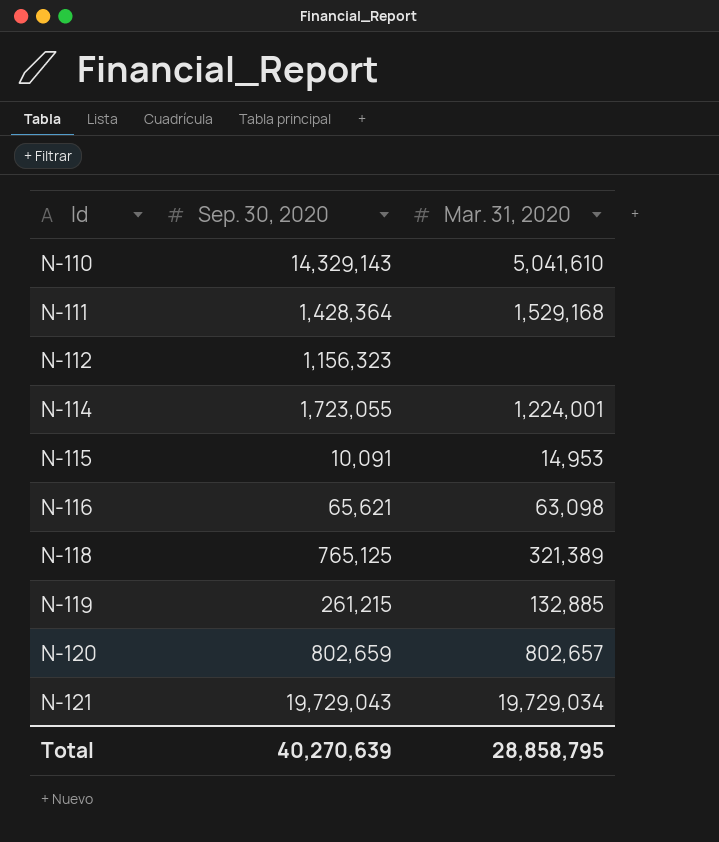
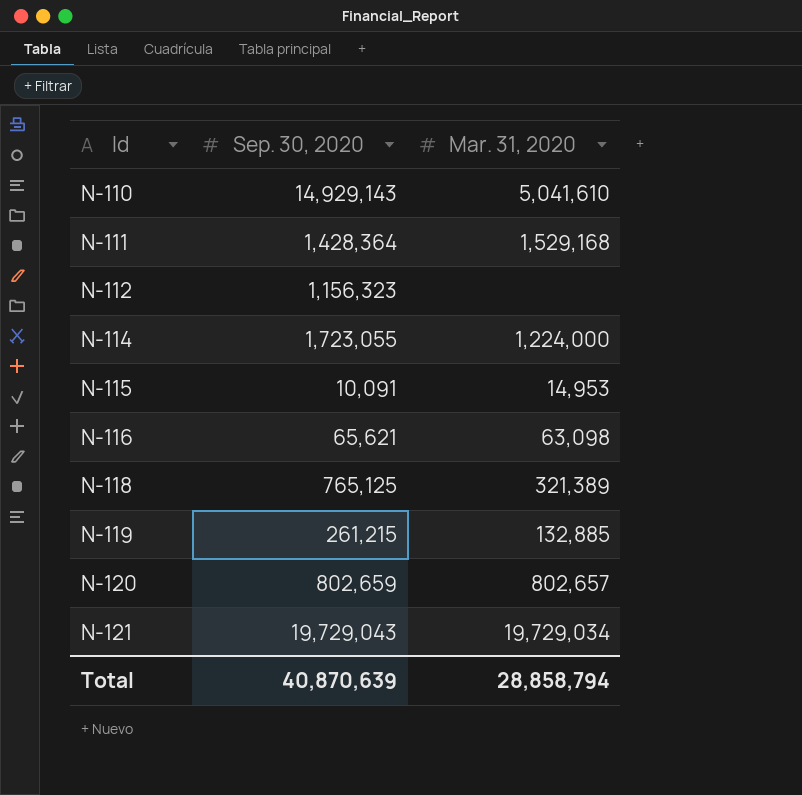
N-110 | Sep. 30, 2020: 14,329,143 -> 14,929,143
N-114 | Mar. 31, 2020: 1,224,001 -> 1,224,000
Total | Sep. 30, 2020: 40,270,639 -> 40,870,639
Total | Mar. 31, 2020: 28,858,795 -> 28,858,794

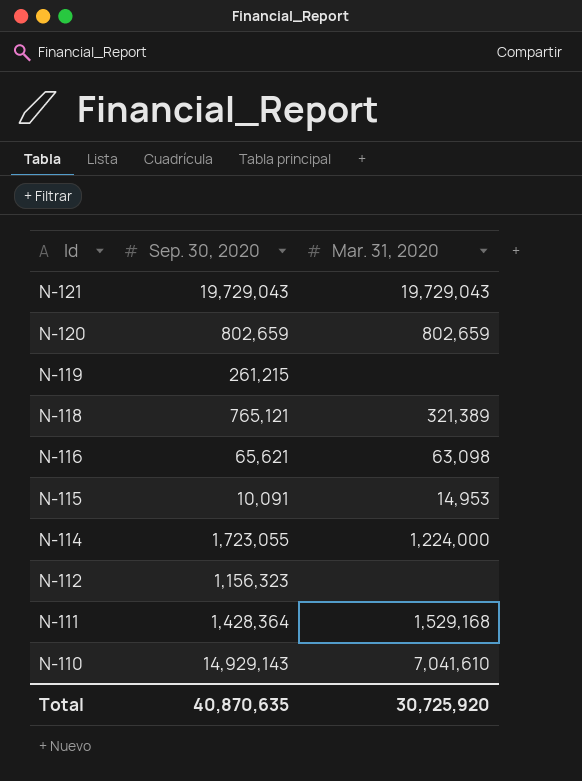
row order: Id ascending -> Id descending
N-121 | Mar. 31, 2020: 19,729,034 -> 19,729,043
N-120 | Mar. 31, 2020: 802,657 -> 802,659
N-119 | Mar. 31, 2020: 132,885 -> none
N-118 | Sep. 30, 2020: 765,125 -> 765,121
N-110 | Mar. 31, 2020: 5,041,610 -> 7,041,610
Total | Sep. 30, 2020: 40,870,639 -> 40,870,635
Total | Mar. 31, 2020: 28,858,794 -> 30,725,920

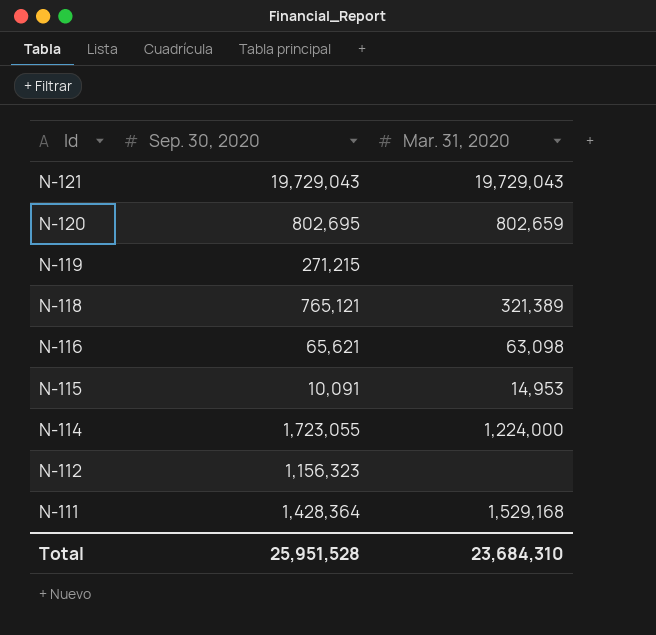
row N-110: 14,929,143 | 7,041,610 -> none
N-120 | Sep. 30, 2020: 802,659 -> 802,695
N-119 | Sep. 30, 2020: 261,215 -> 271,215
Total | Sep. 30, 2020: 40,870,635 -> 25,951,528
Total | Mar. 31, 2020: 30,725,920 -> 23,684,310

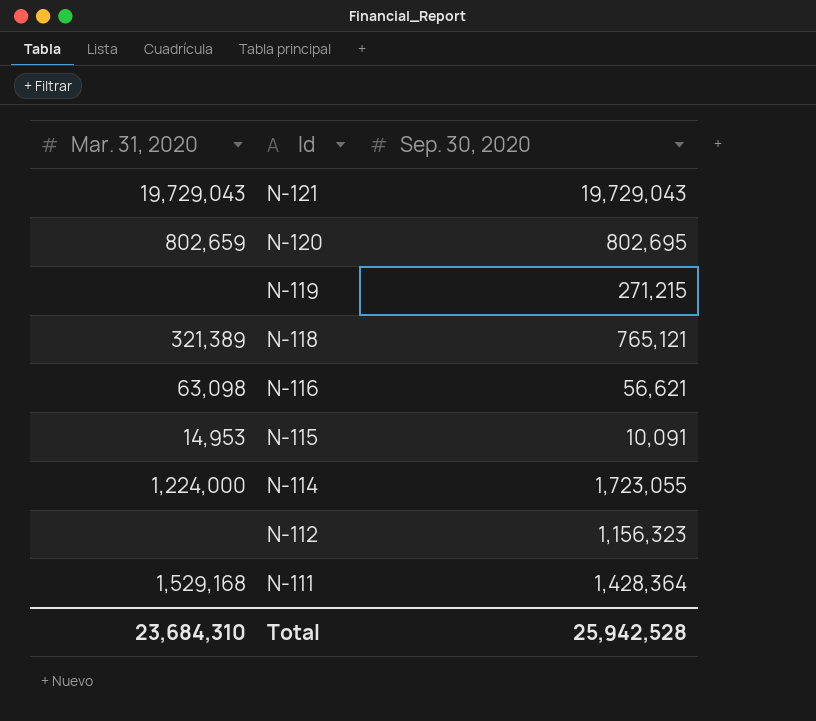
column Mar. 31, 2020 | position: 3 -> 1
N-116 | Sep. 30, 2020: 65,621 -> 56,621
Total | Sep. 30, 2020: 25,951,528 -> 25,942,528

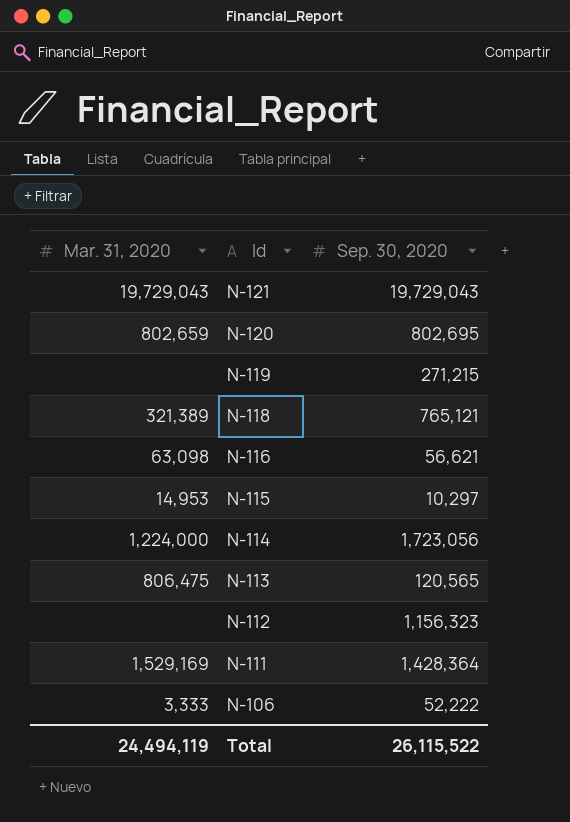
N-115 | Sep. 30, 2020: 10,091 -> 10,297
N-114 | Sep. 30, 2020: 1,723,055 -> 1,723,056
row N-113: none -> 806,475 | 120,565
N-111 | Mar. 31, 2020: 1,529,168 -> 1,529,169
row N-106: none -> 3,333 | 52,222
Total | Mar. 31, 2020: 23,684,310 -> 24,494,119
Total | Sep. 30, 2020: 25,942,528 -> 26,115,522

